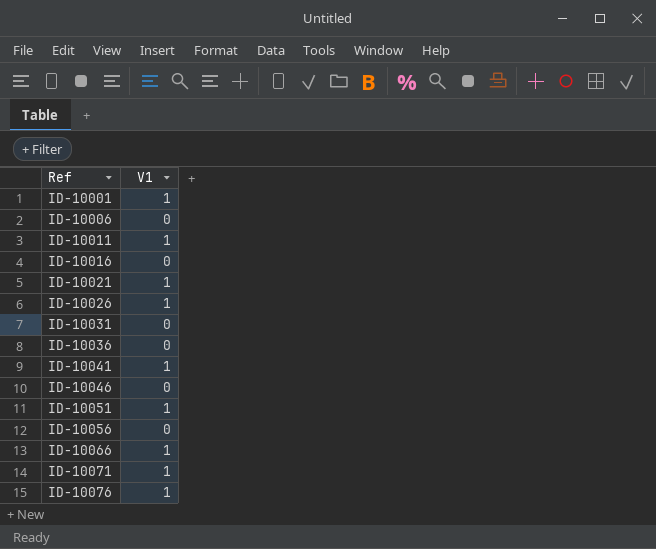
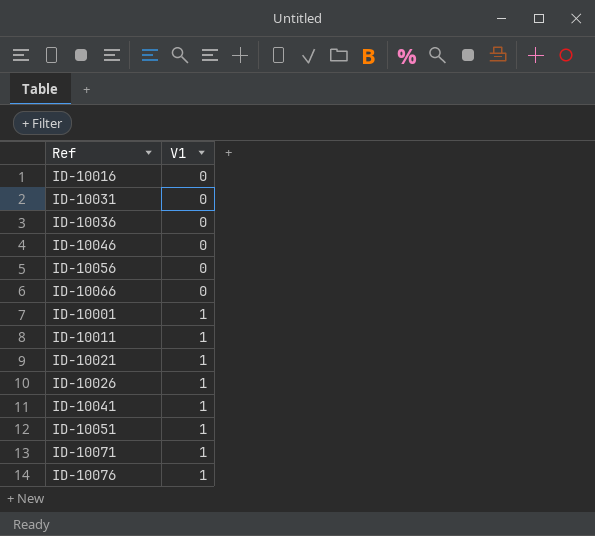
row order: Ref ascending -> V1 ascending
row ID-10006: 0 -> none
ID-10066 | V1: 1 -> 0

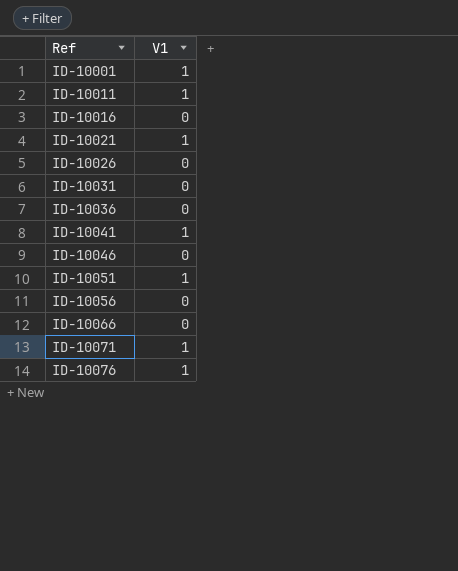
row order: V1 ascending -> Ref ascending
ID-10026 | V1: 1 -> 0

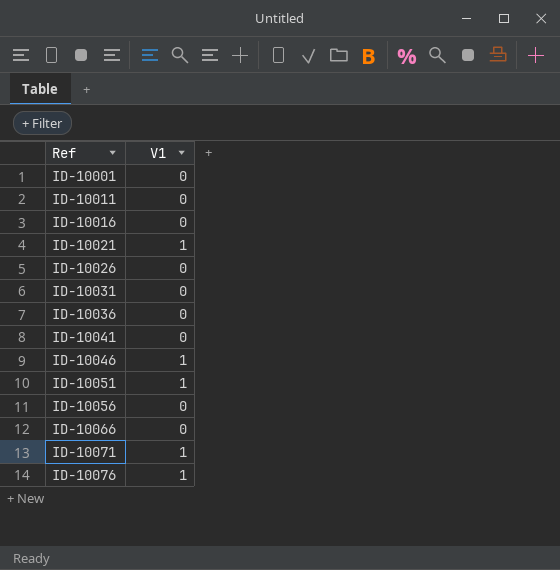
ID-10001 | V1: 1 -> 0
ID-10011 | V1: 1 -> 0
ID-10041 | V1: 1 -> 0
ID-10046 | V1: 0 -> 1

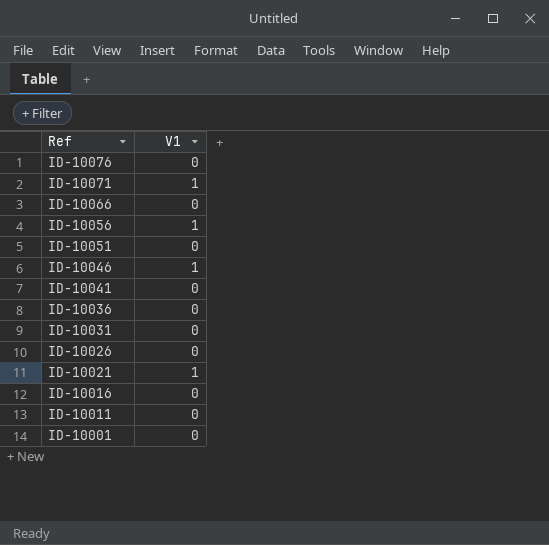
row order: Ref ascending -> Ref descending
ID-10076 | V1: 1 -> 0
ID-10056 | V1: 0 -> 1
ID-10051 | V1: 1 -> 0

